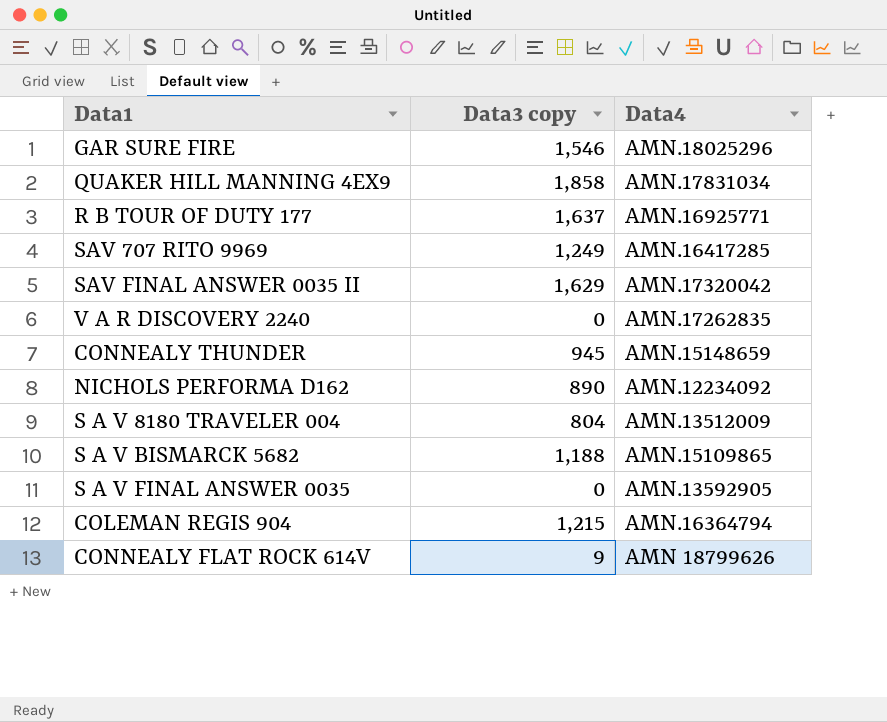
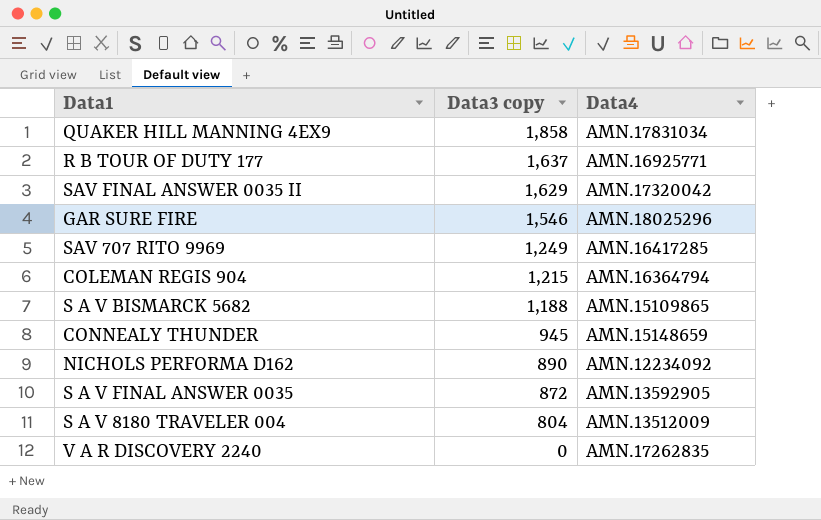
row order: none -> Data3 copy descending
row CONNEALY FLAT ROCK 614V: 9 | AMN 18799626 -> none
S A V FINAL ANSWER 0035 | Data3 copy: 0 -> 872

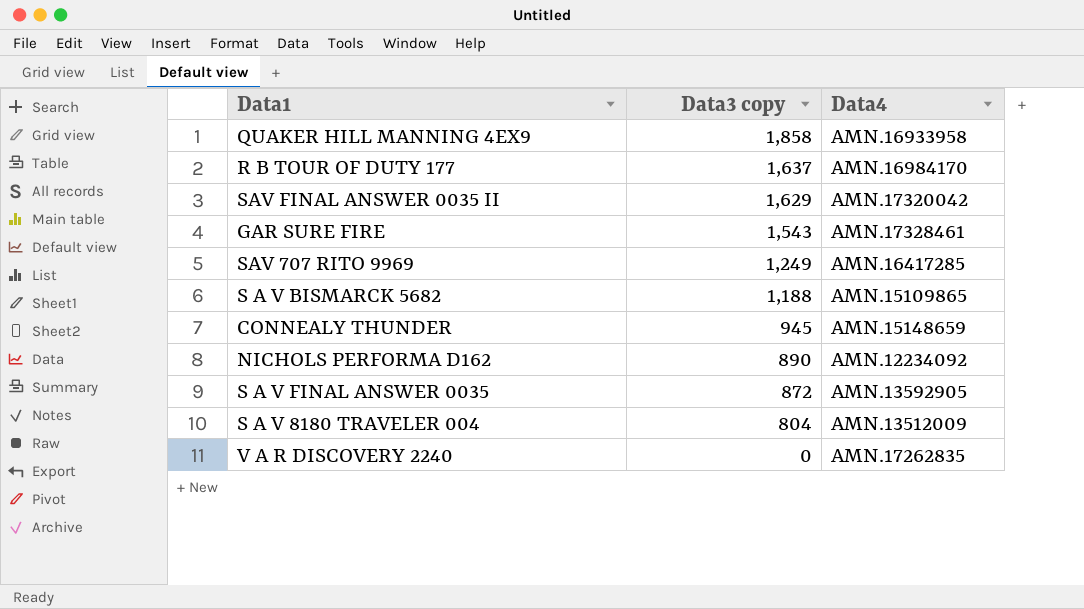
row COLEMAN REGIS 904: 1,215 | AMN.16364794 -> none
QUAKER HILL MANNING 4EX9 | Data4: AMN.17831034 -> AMN.16933958
R B TOUR OF DUTY 177 | Data4: AMN.16925771 -> AMN.16984170
GAR SURE FIRE | Data3 copy: 1,546 -> 1,543
GAR SURE FIRE | Data4: AMN.18025296 -> AMN.17328461

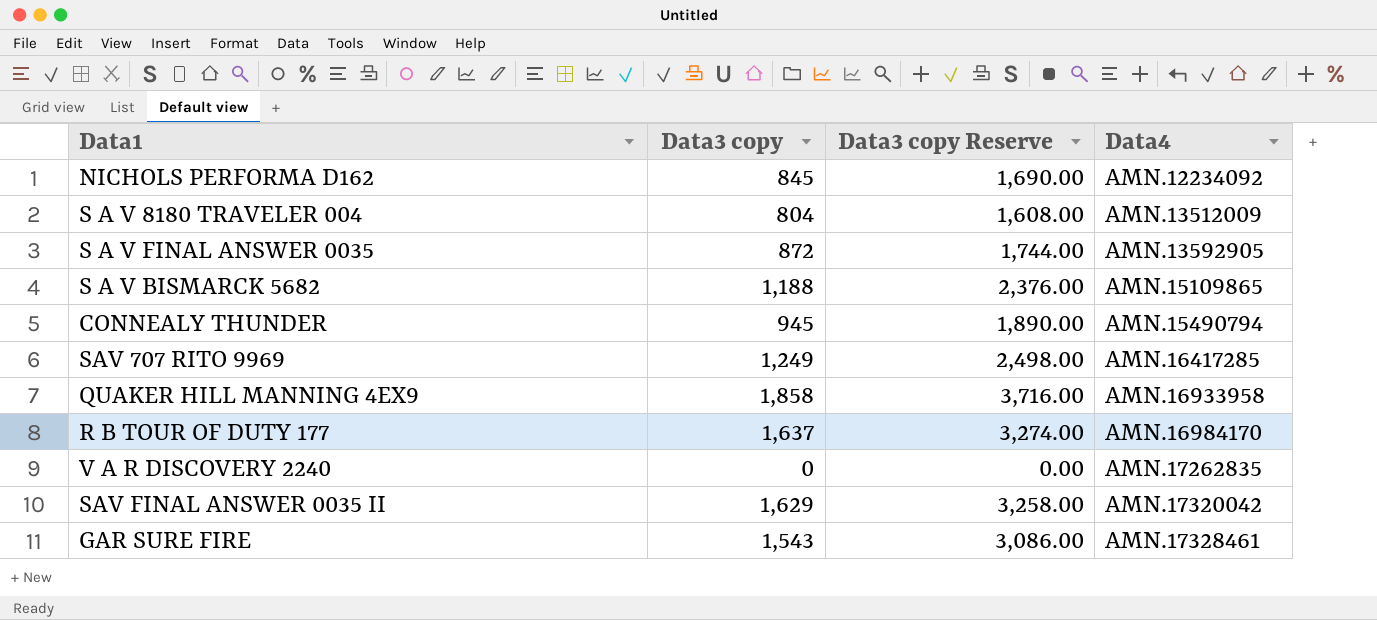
row order: Data3 copy descending -> Data4 ascending
column Data3 copy Reserve | formula: none -> [Data3 copy] * 2
NICHOLS PERFORMA D162 | Data3 copy: 890 -> 845
CONNEALY THUNDER | Data4: AMN.15148659 -> AMN.15490794

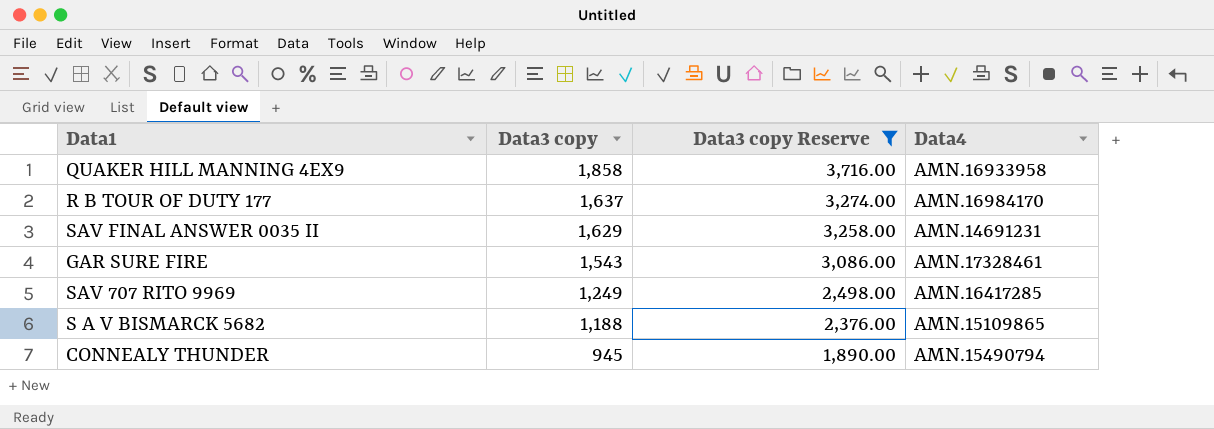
filter: none -> Data3 copy Reserve >= 1,890.00
row order: Data4 ascending -> Data3 copy descending
SAV FINAL ANSWER 0035 II | Data4: AMN.17320042 -> AMN.14691231

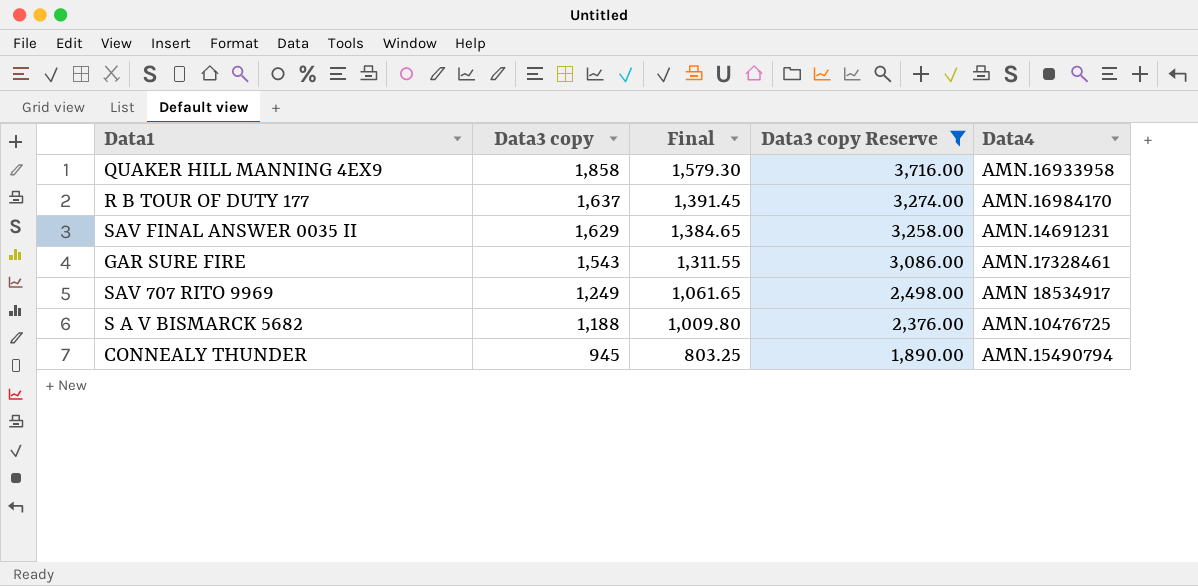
column Final | formula: none -> [Data3 copy] * 0.85
SAV 707 RITO 9969 | Data4: AMN.16417285 -> AMN 18534917
S A V BISMARCK 5682 | Data4: AMN.15109865 -> AMN.10476725

